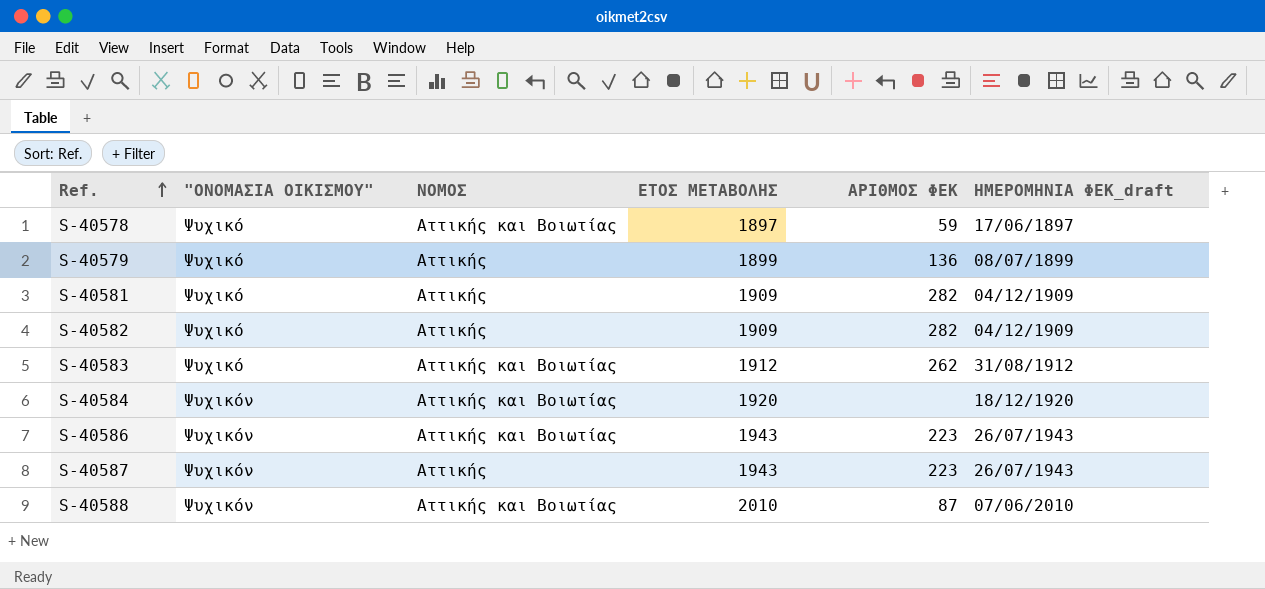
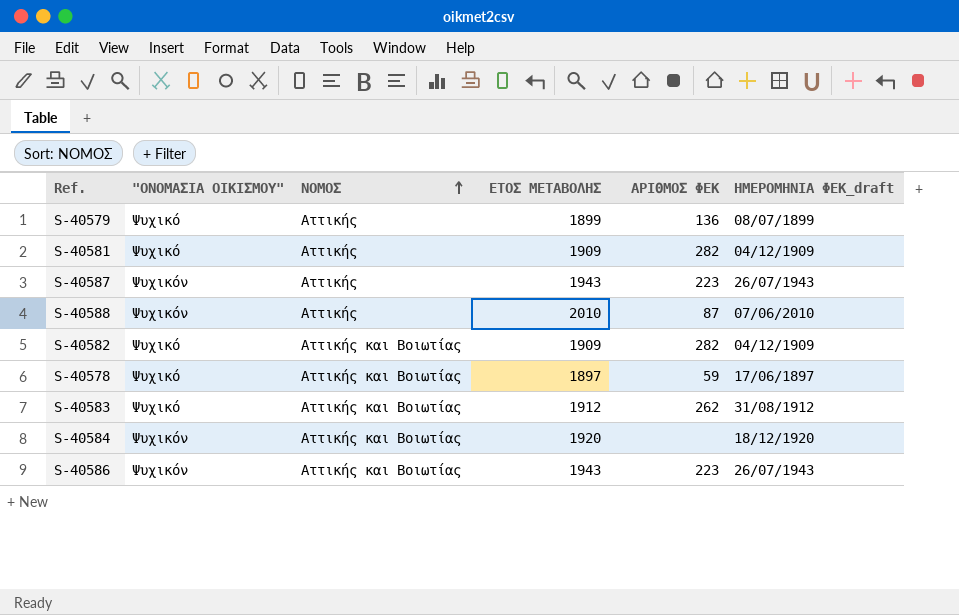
row order: Ref. ascending -> ΝΟΜΟΣ ascending
S-40588 | ΝΟΜΟΣ: Αττικής και Βοιωτίας -> Αττικής
S-40582 | ΝΟΜΟΣ: Αττικής -> Αττικής και Βοιωτίας

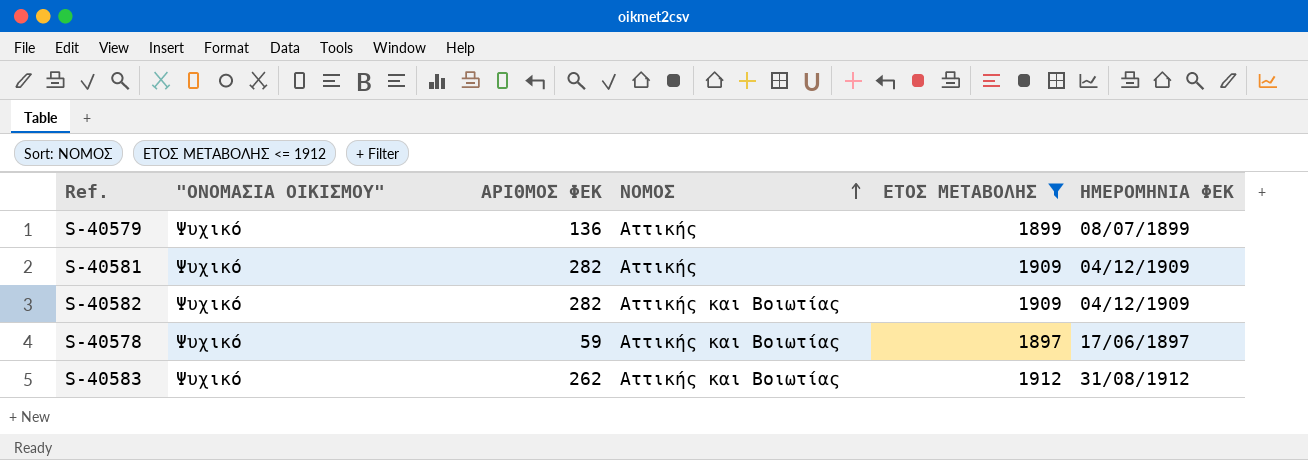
filter: none -> ΕΤΟΣ ΜΕΤΑΒΟΛΗΣ <= 1912
column ΑΡΙΘΜΟΣ ΦΕΚ | position: 5 -> 3
column name: ΗΜΕΡΟΜΗΝΙΑ ΦΕΚ_draft -> ΗΜΕΡΟΜΗΝΙΑ ΦΕΚ

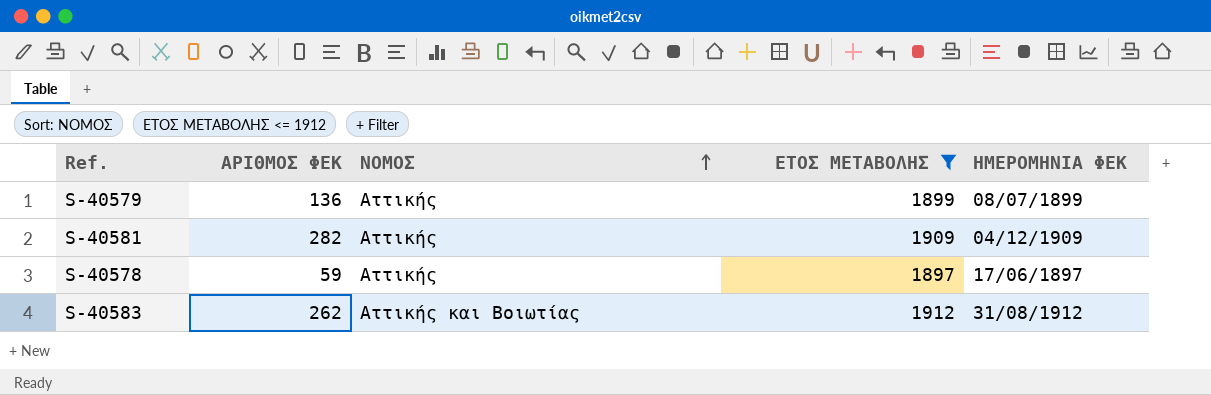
column "ΟΝΟΜΑΣΙΑ ΟΙΚΙΣΜΟΥ" | position: 2 -> none
row S-40582: Ψυχικό | 282 | Αττικής και Βοιωτίας | 1909 | 04/12/1909 -> none
S-40578 | ΝΟΜΟΣ: Αττικής και Βοιωτίας -> Αττικής

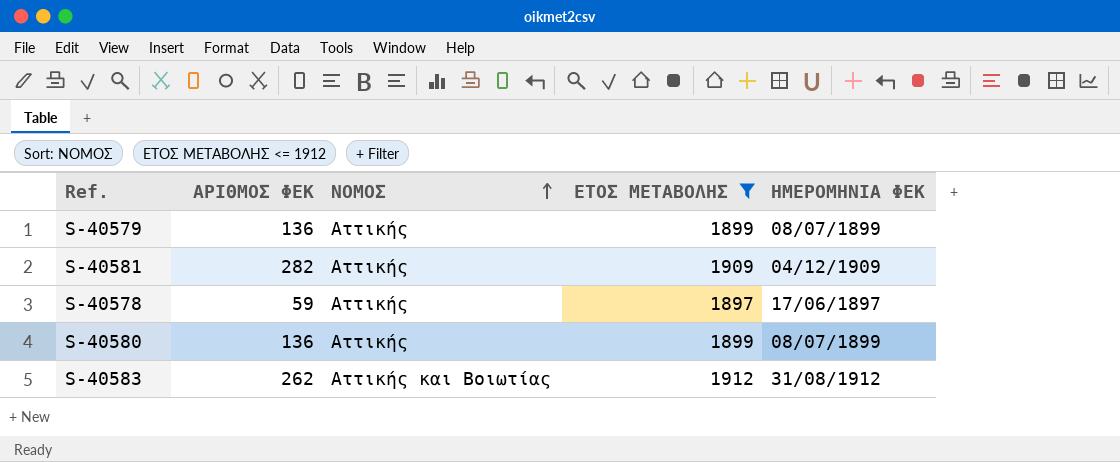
row S-40580: none -> 136 | Αττικής | 1899 | 08/07/1899

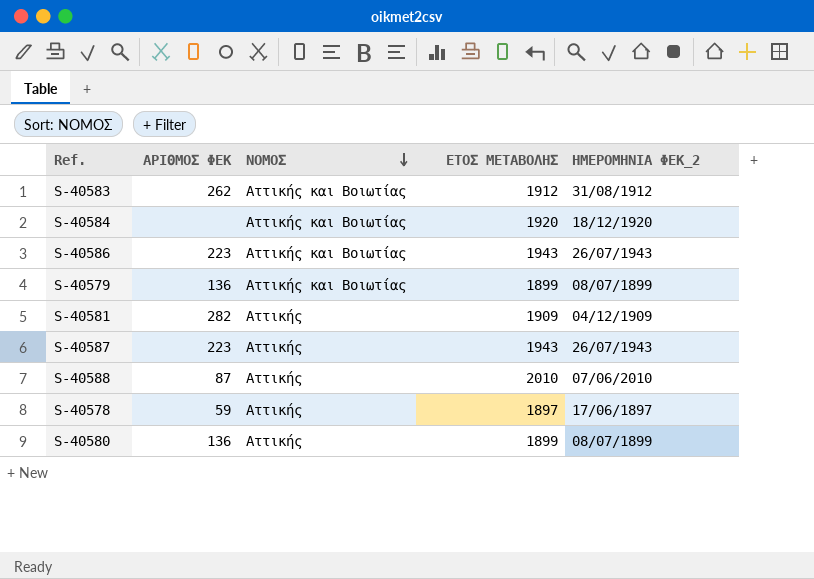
filter: ΕΤΟΣ ΜΕΤΑΒΟΛΗΣ <= 1912 -> none
row order: ΝΟΜΟΣ ascending -> ΝΟΜΟΣ descending
column name: ΗΜΕΡΟΜΗΝΙΑ ΦΕΚ -> ΗΜΕΡΟΜΗΝΙΑ ΦΕΚ_2
S-40579 | ΝΟΜΟΣ: Αττικής -> Αττικής και Βοιωτίας

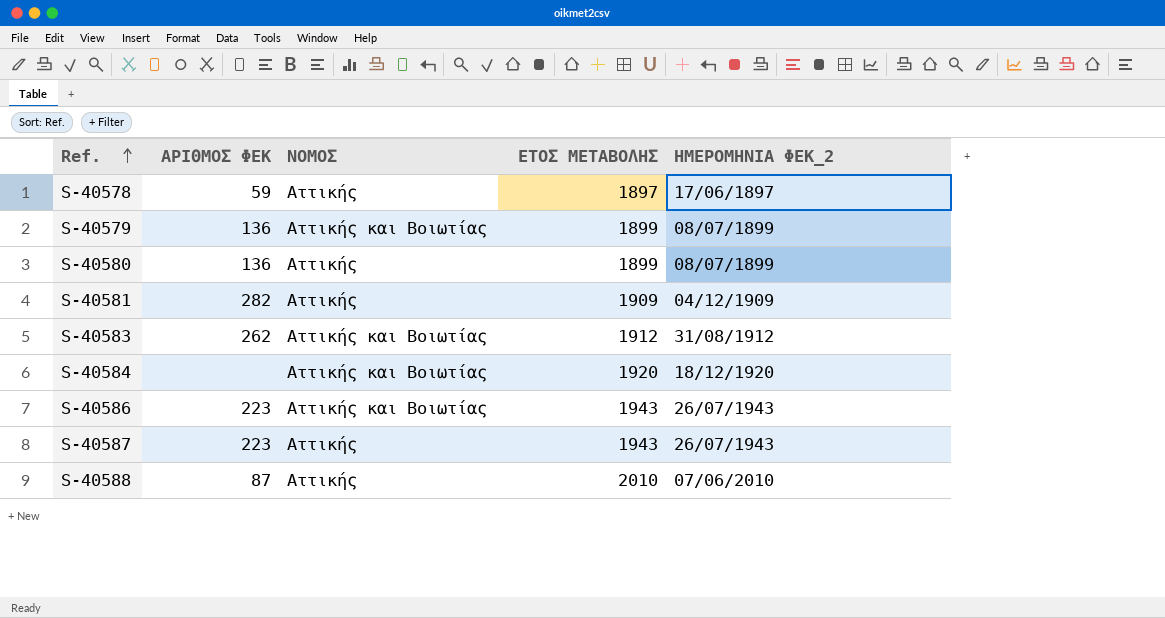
row order: ΝΟΜΟΣ descending -> Ref. ascending

